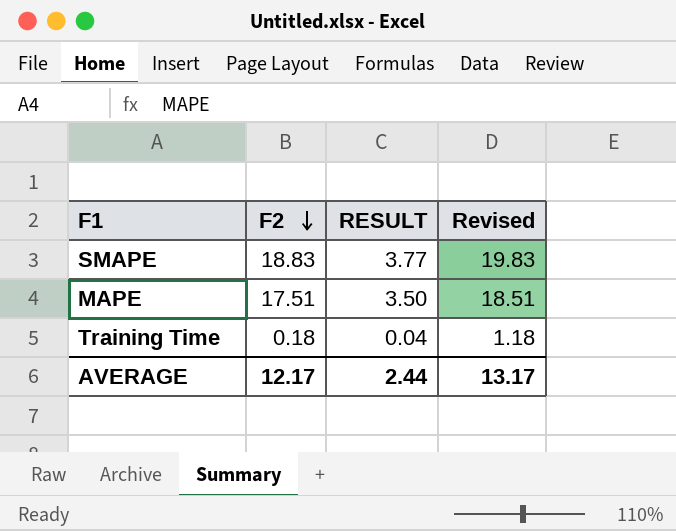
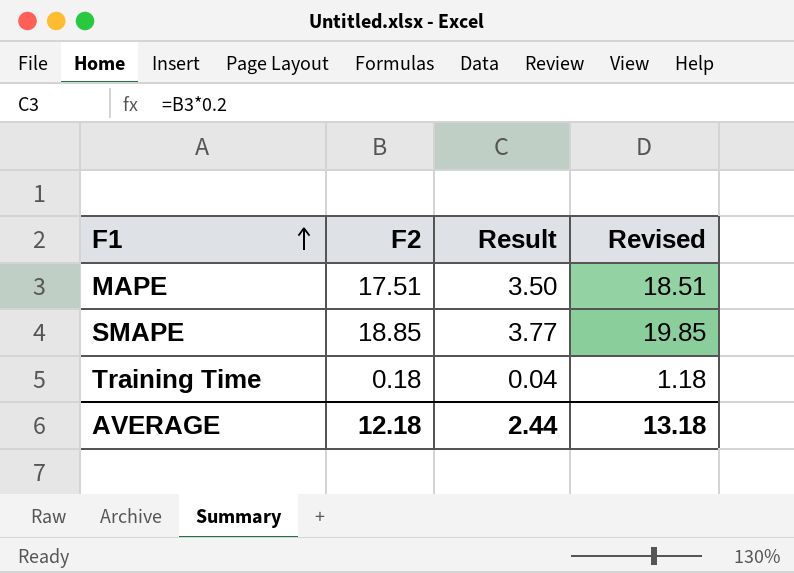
row order: F2 descending -> F1 ascending
column name: RESULT -> Result
SMAPE | F2: 18.83 -> 18.85
SMAPE | Revised: 19.83 -> 19.85
AVERAGE | F2: 12.17 -> 12.18
AVERAGE | Revised: 13.17 -> 13.18

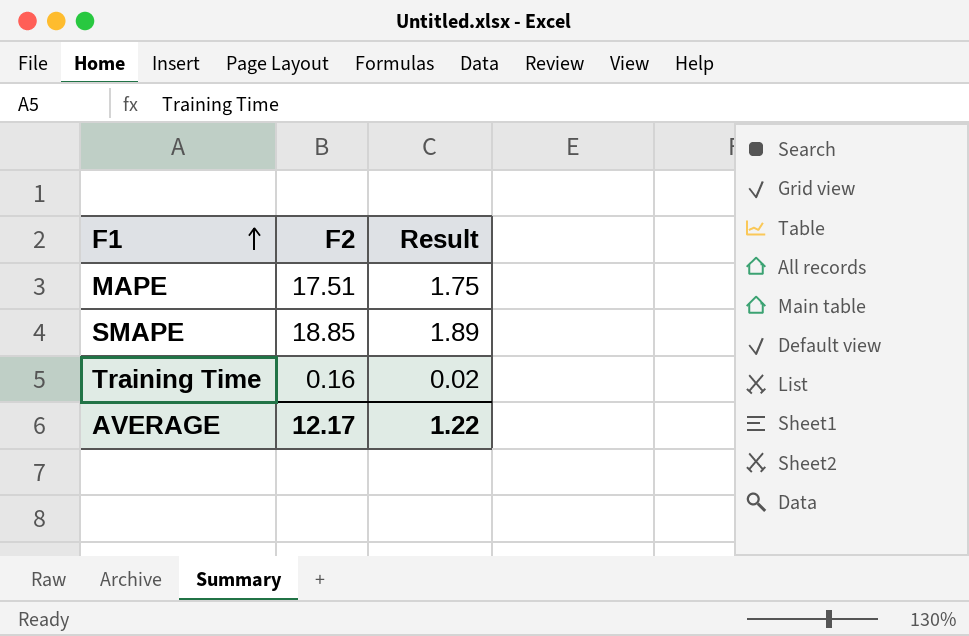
column Revised | formula: [F2] + 1 -> none
column Result | formula: [F2] * 0.2 -> [F2] * 0.1
Training Time | F2: 0.18 -> 0.16
AVERAGE | F2: 12.18 -> 12.17
AVERAGE | Result: 2.44 -> 1.22

